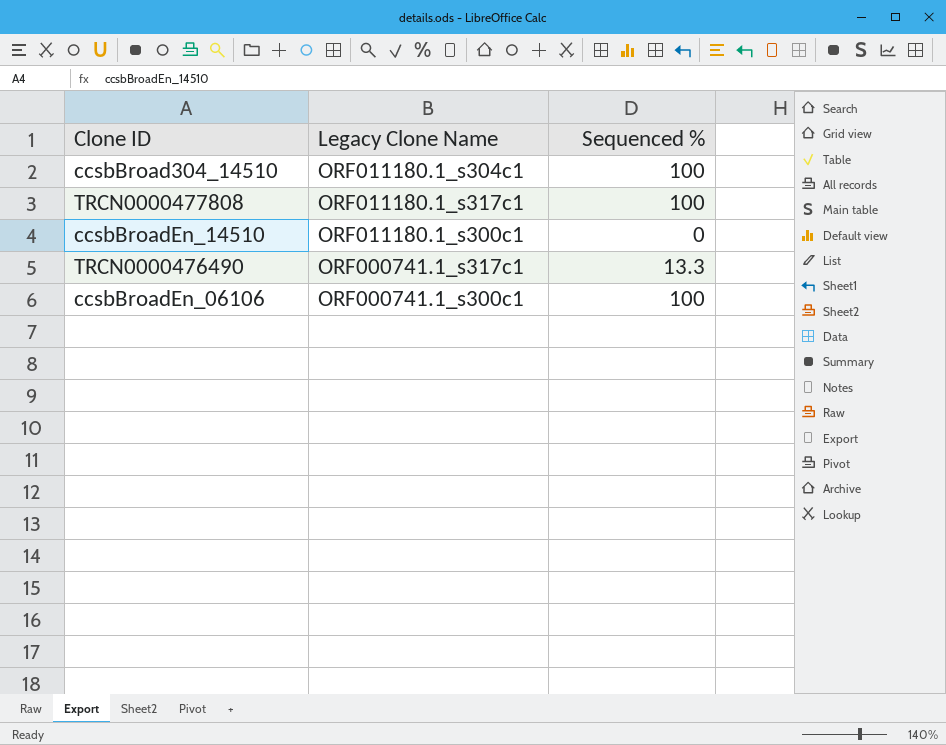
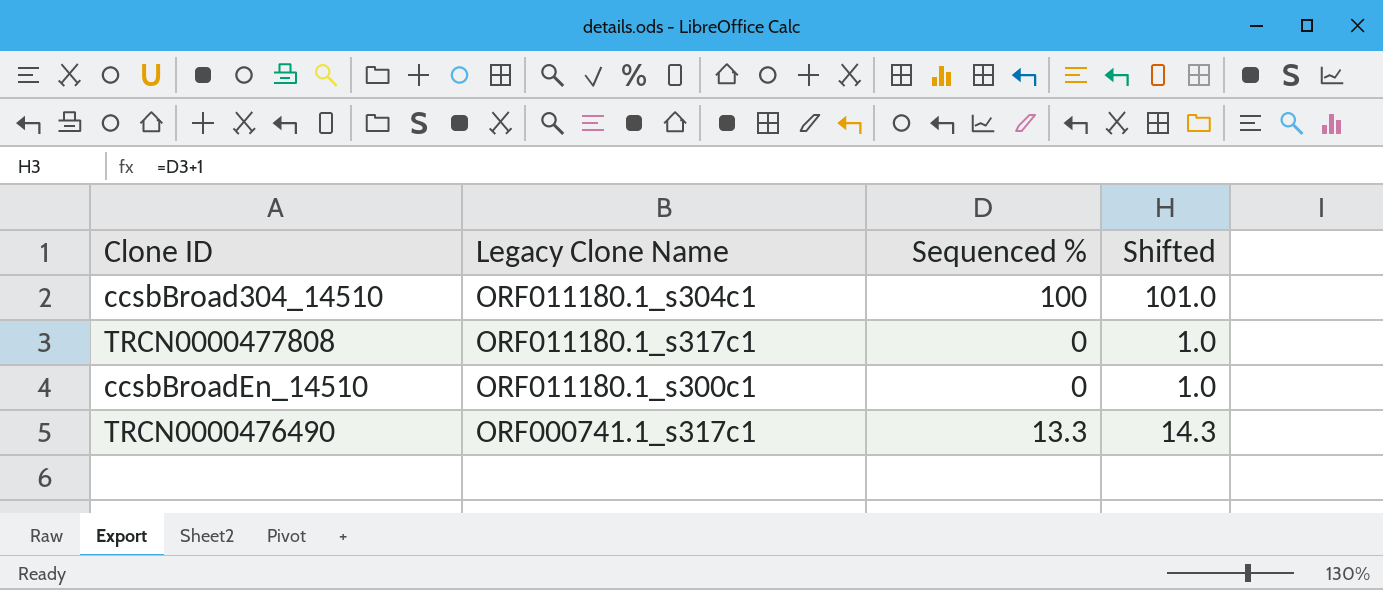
column Shifted | formula: none -> [Sequenced %] + 1
row ccsbBroadEn_06106: ORF000741.1_s300c1 | 100 -> none
TRCN0000477808 | Sequenced %: 100 -> 0

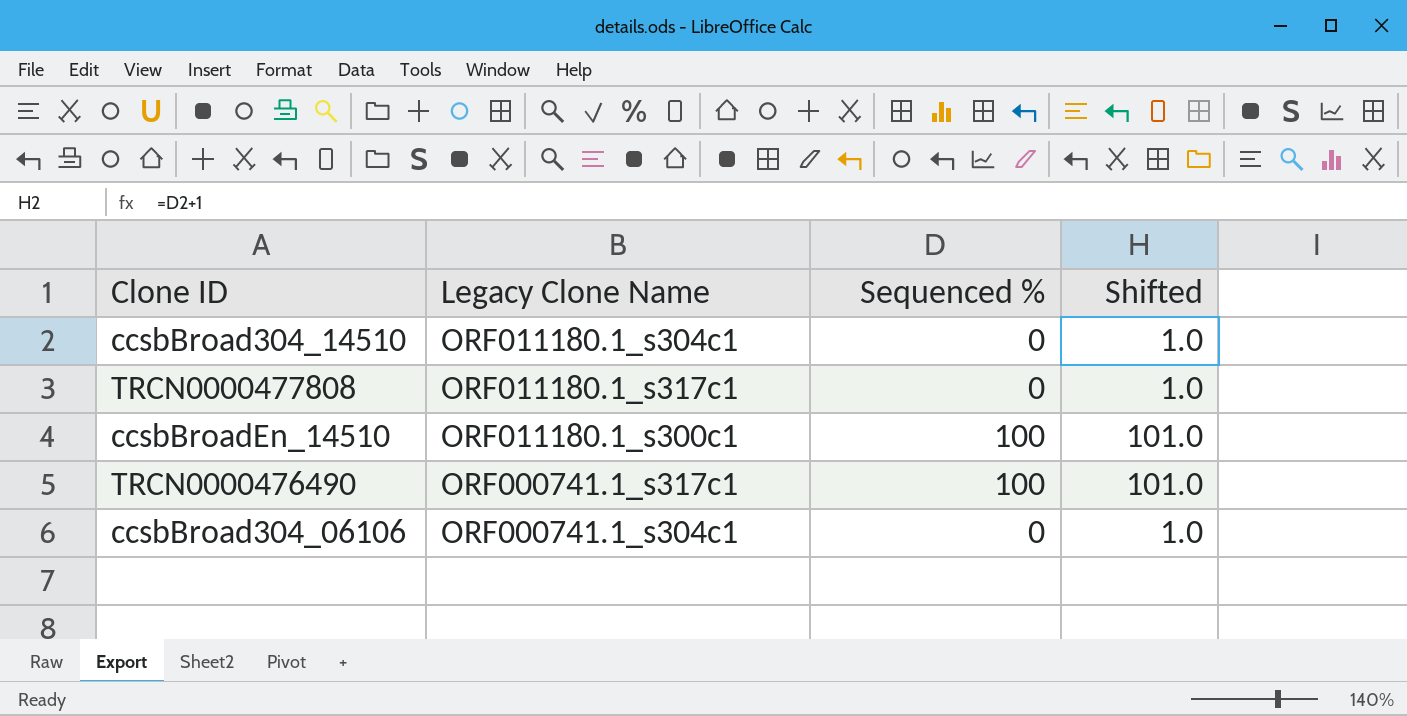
ccsbBroad304_14510 | Sequenced %: 100 -> 0
ccsbBroad304_14510 | Shifted: 101.0 -> 1.0
ccsbBroadEn_14510 | Sequenced %: 0 -> 100
ccsbBroadEn_14510 | Shifted: 1.0 -> 101.0
TRCN0000476490 | Sequenced %: 13.3 -> 100
TRCN0000476490 | Shifted: 14.3 -> 101.0
row ccsbBroad304_06106: none -> ORF000741.1_s304c1 | 0 | 1.0

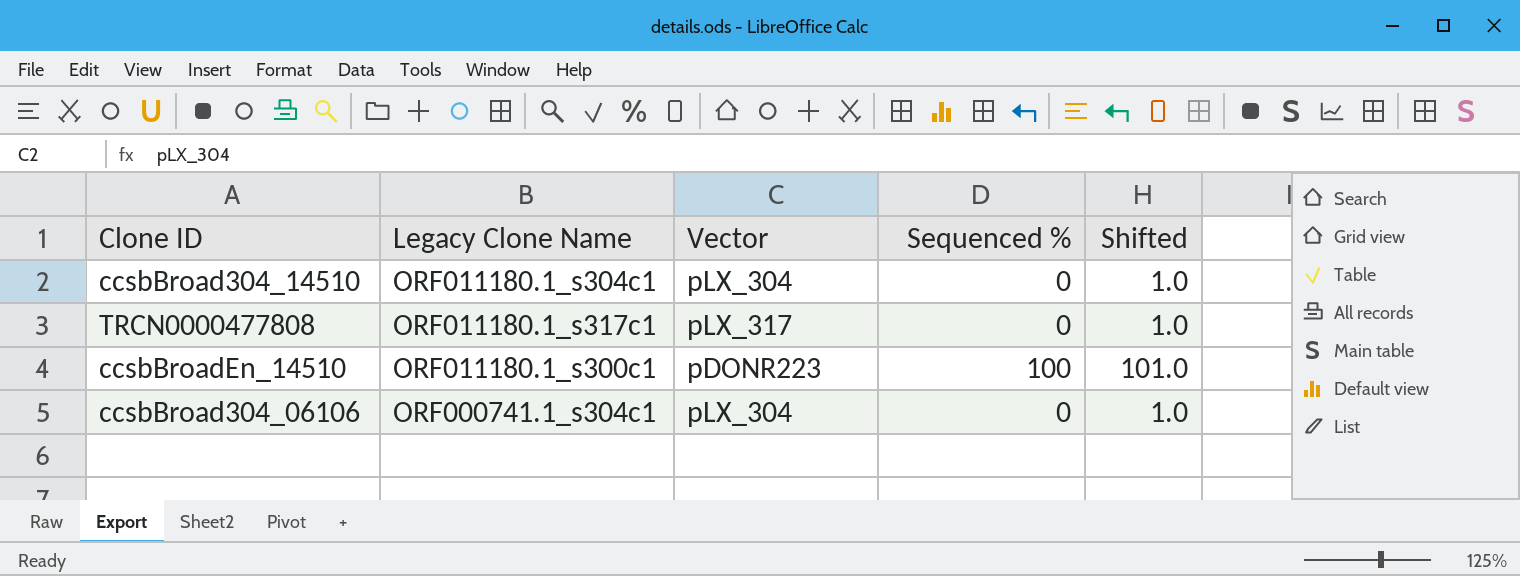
column Vector | position: none -> 3
row TRCN0000476490: ORF000741.1_s317c1 | 100 | 101.0 -> none

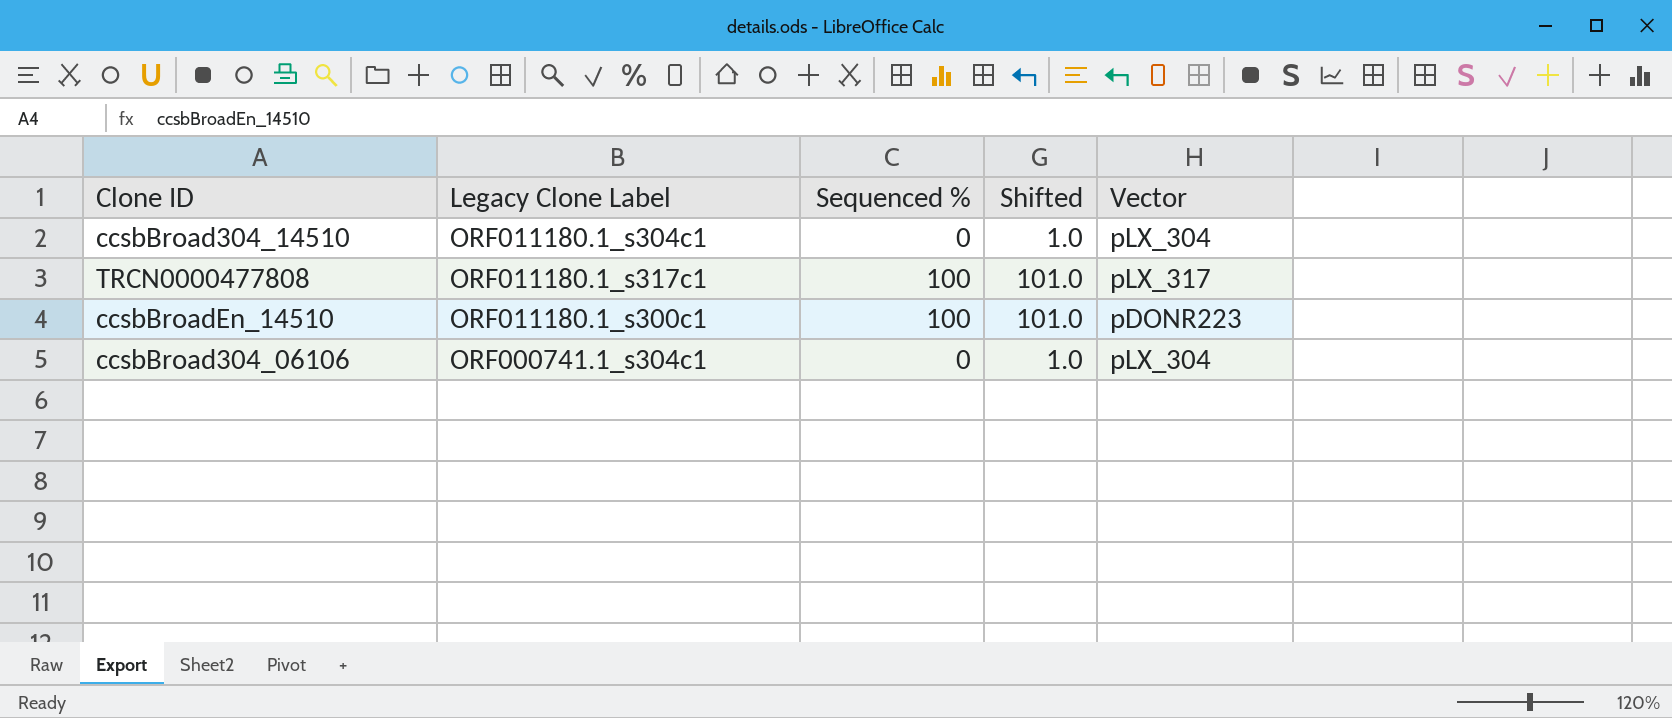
column name: Legacy Clone Name -> Legacy Clone Label
column Vector | position: 3 -> 5
TRCN0000477808 | Sequenced %: 0 -> 100
TRCN0000477808 | Shifted: 1.0 -> 101.0

